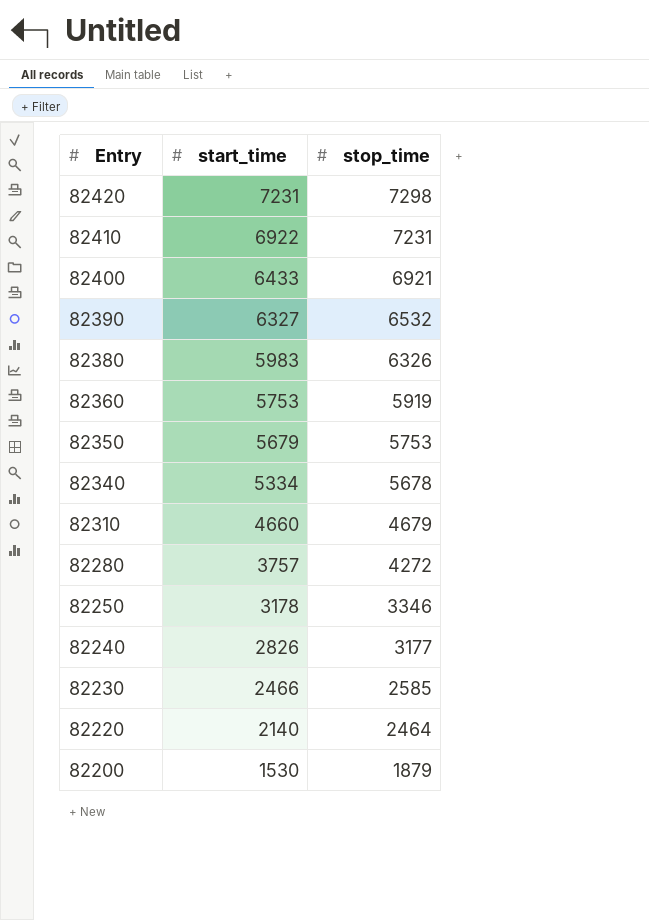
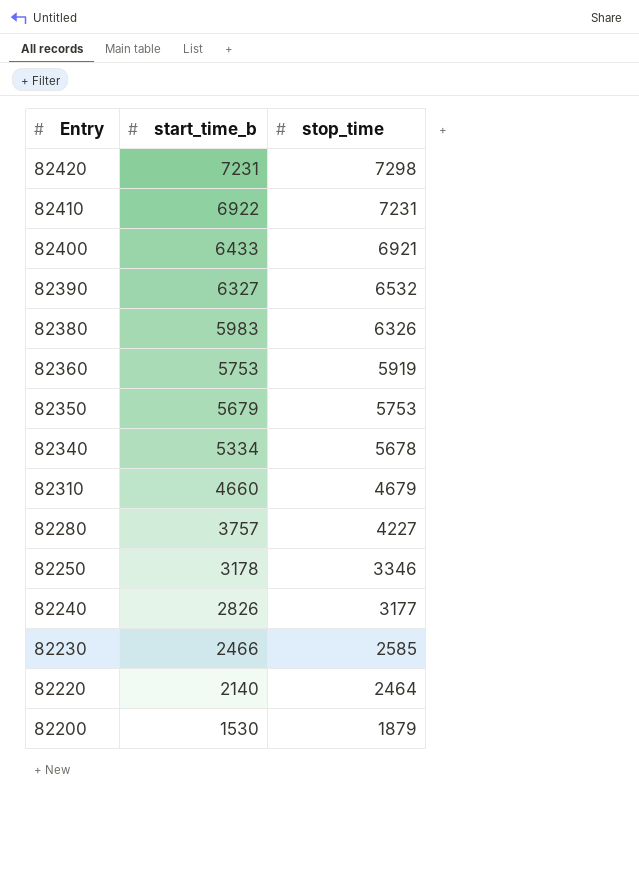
column name: start_time -> start_time_b
82280 | stop_time: 4272 -> 4227

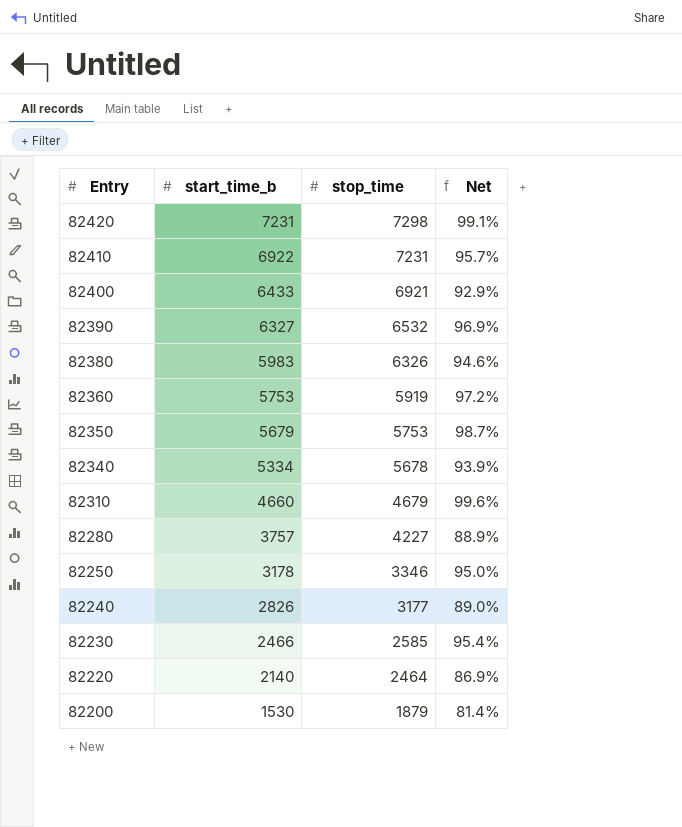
column Net | formula: none -> [start_time_b] / [stop_time]

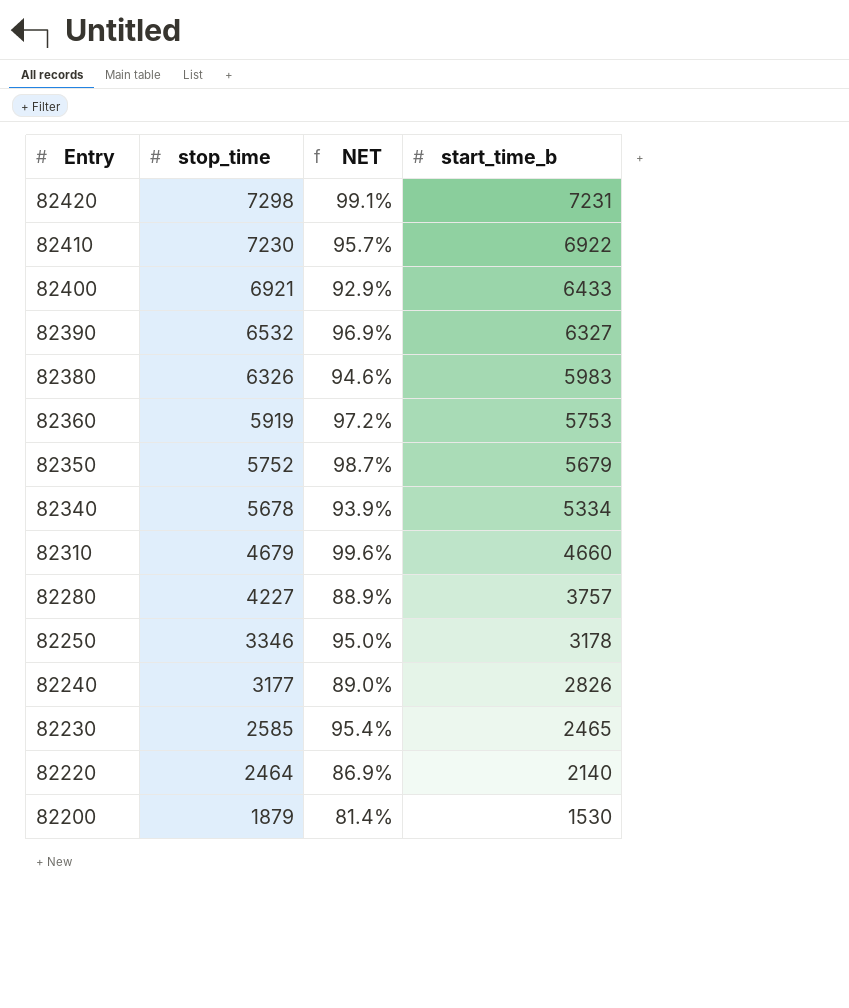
column name: Net -> NET
column start_time_b | position: 2 -> 4
82410 | stop_time: 7231 -> 7230
82350 | stop_time: 5753 -> 5752
82230 | start_time_b: 2466 -> 2465

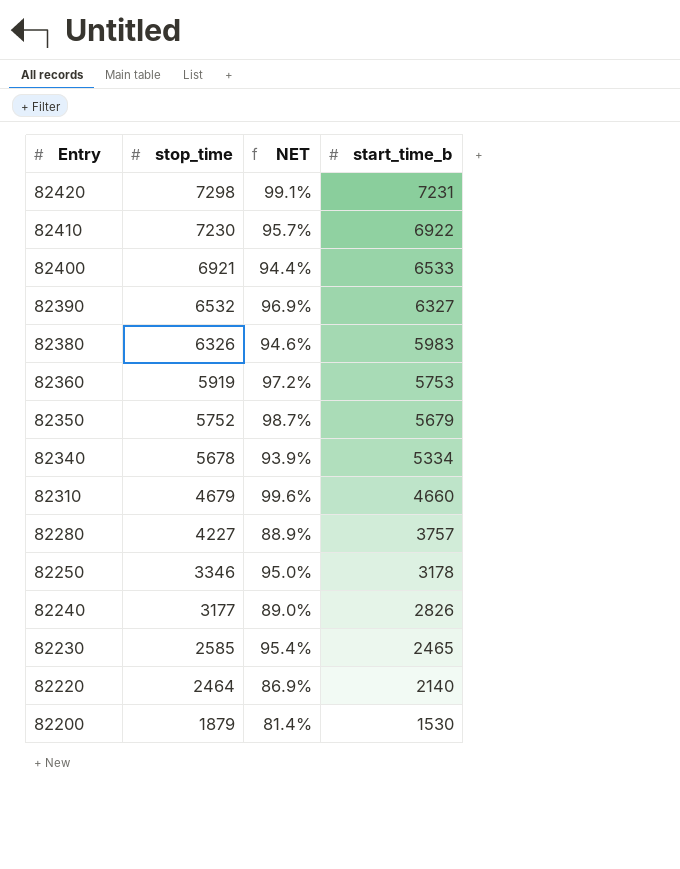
82400 | NET: 92.9% -> 94.4%
82400 | start_time_b: 6433 -> 6533

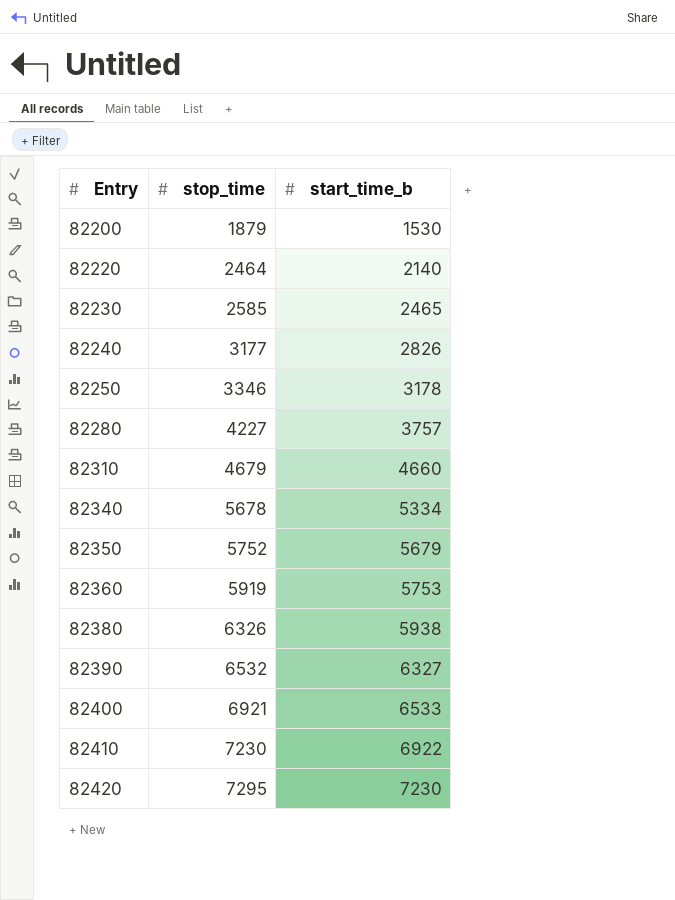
row order: Entry descending -> Entry ascending
column NET | formula: [start_time_b] / [stop_time] -> none
82380 | start_time_b: 5983 -> 5938
82420 | stop_time: 7298 -> 7295
82420 | start_time_b: 7231 -> 7230

